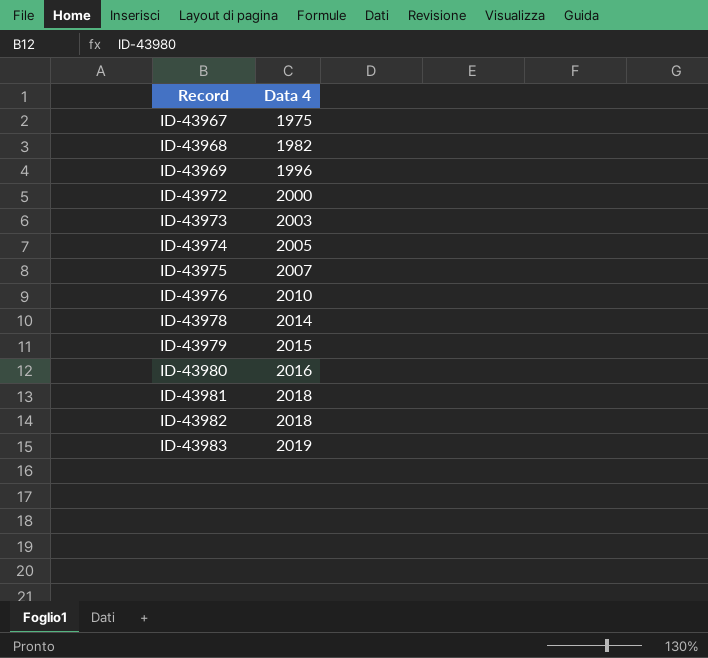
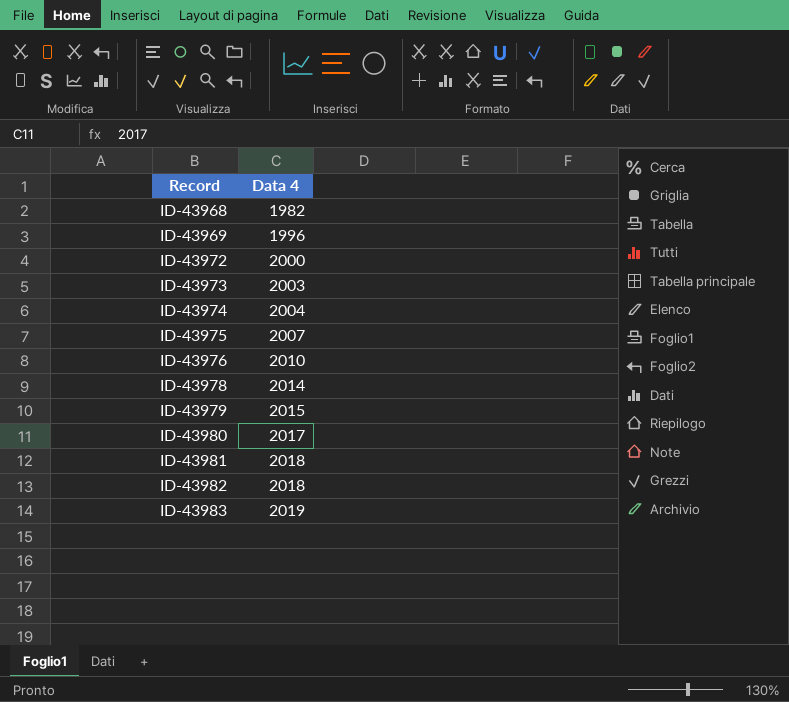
row ID-43967: 1975 -> none
ID-43974 | Data 4: 2005 -> 2004
ID-43980 | Data 4: 2016 -> 2017

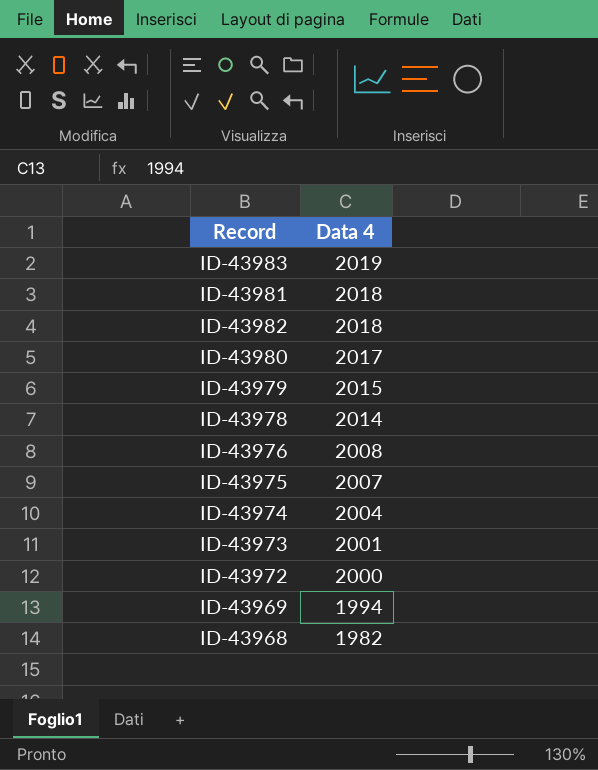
row order: Record ascending -> Data 4 descending
ID-43976 | Data 4: 2010 -> 2008
ID-43973 | Data 4: 2003 -> 2001
ID-43969 | Data 4: 1996 -> 1994

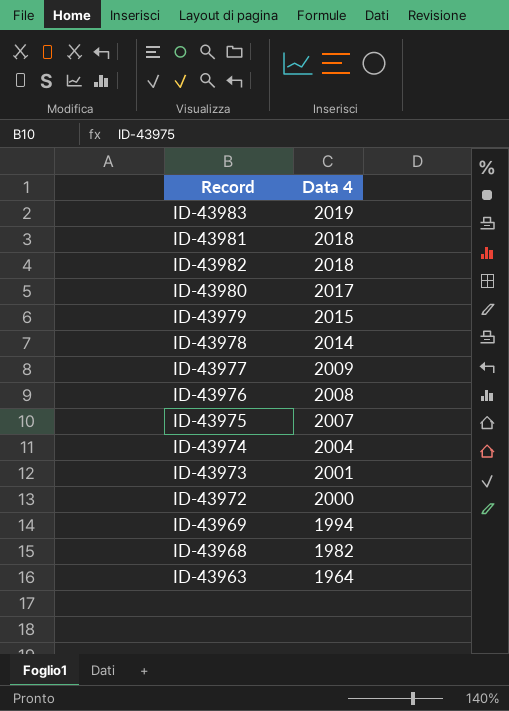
row ID-43977: none -> 2009
row ID-43963: none -> 1964

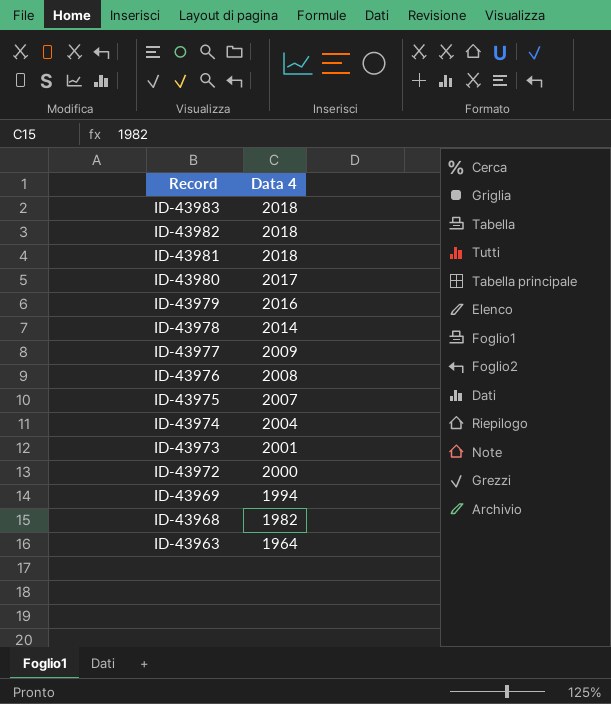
row order: Data 4 descending -> Record descending
ID-43983 | Data 4: 2019 -> 2018
ID-43979 | Data 4: 2015 -> 2016

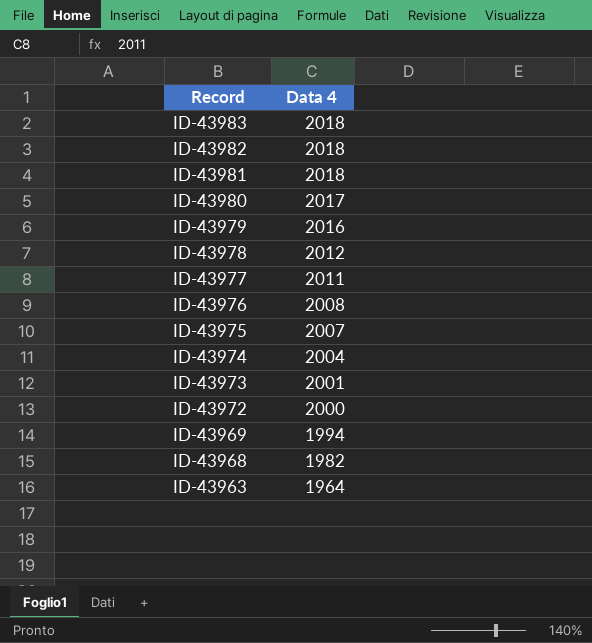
ID-43978 | Data 4: 2014 -> 2012
ID-43977 | Data 4: 2009 -> 2011

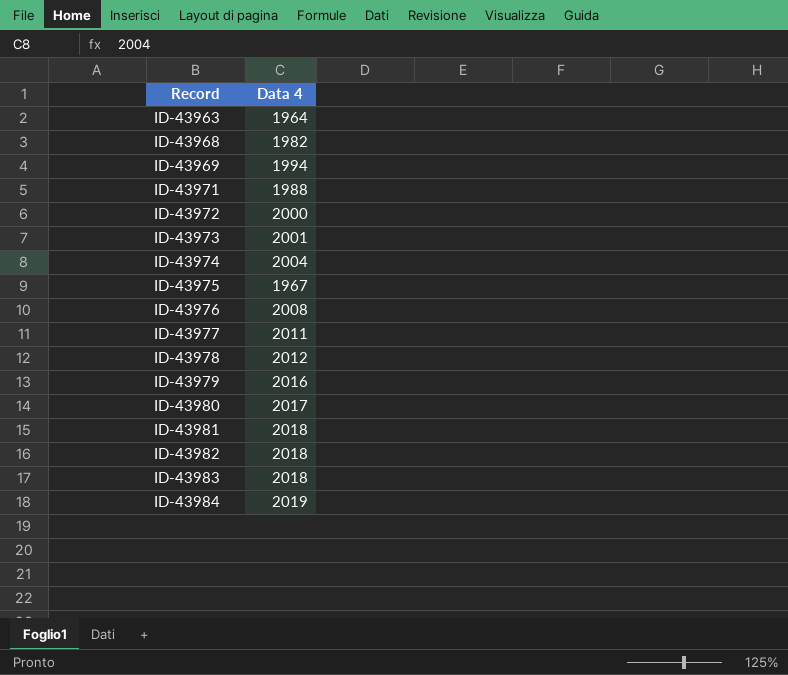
row order: Record descending -> Record ascending
row ID-43971: none -> 1988
ID-43975 | Data 4: 2007 -> 1967
row ID-43984: none -> 2019

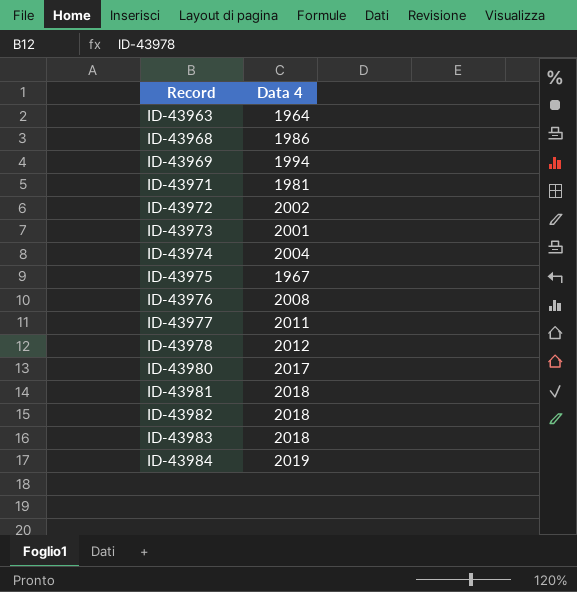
row ID-43979: 2016 -> none
ID-43968 | Data 4: 1982 -> 1986
ID-43971 | Data 4: 1988 -> 1981
ID-43972 | Data 4: 2000 -> 2002

